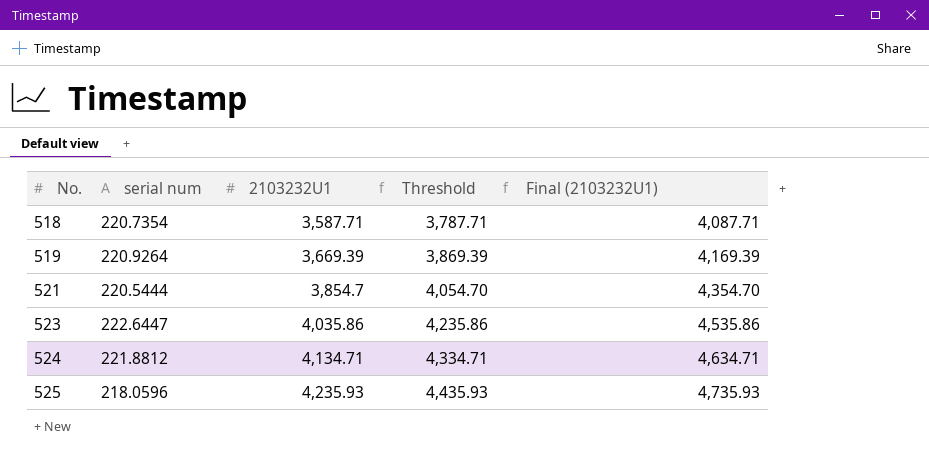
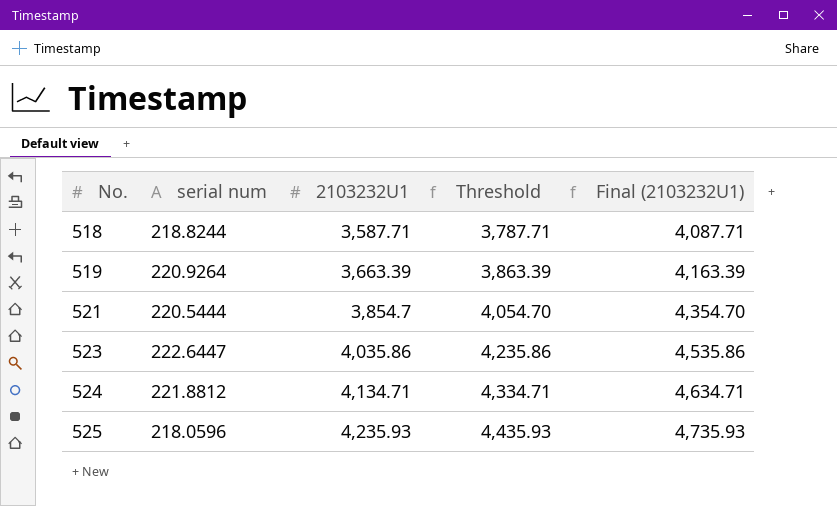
518 | serial num: 220.7354 -> 218.8244
519 | 2103232U1: 3,669.39 -> 3,663.39
519 | Threshold: 3,869.39 -> 3,863.39
519 | Final (2103232U1): 4,169.39 -> 4,163.39

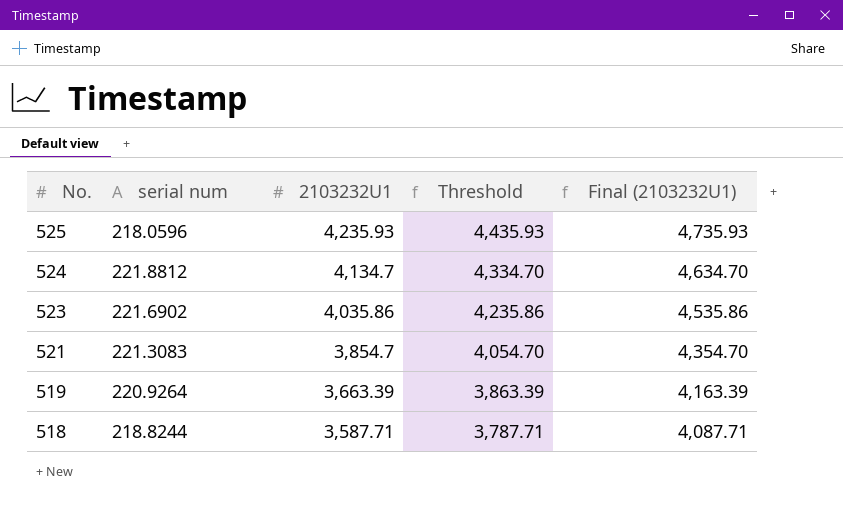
row order: No. ascending -> No. descending
524 | 2103232U1: 4,134.71 -> 4,134.7
524 | Threshold: 4,334.71 -> 4,334.70
524 | Final (2103232U1): 4,634.71 -> 4,634.70
523 | serial num: 222.6447 -> 221.6902
521 | serial num: 220.5444 -> 221.3083

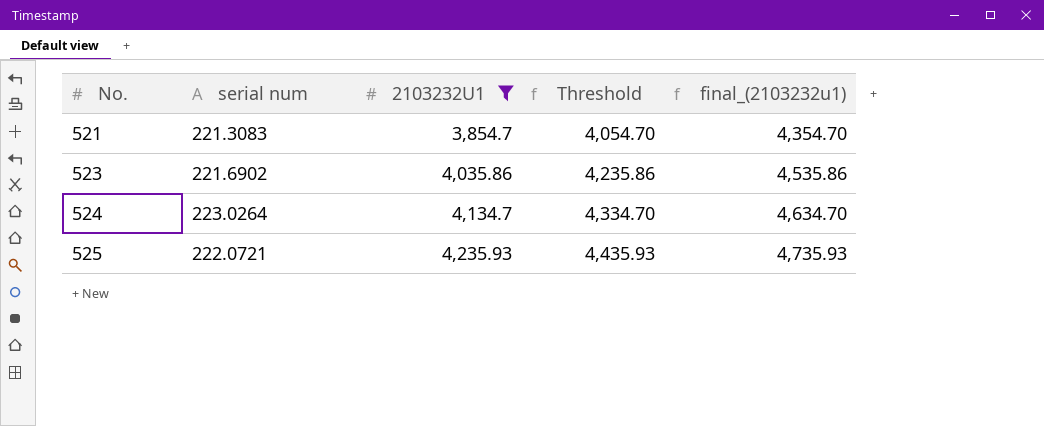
filter: none -> 2103232U1 >= 3,854.7
row order: No. descending -> No. ascending
column name: Final (2103232U1) -> final_(2103232u1)
524 | serial num: 221.8812 -> 223.0264
525 | serial num: 218.0596 -> 222.0721

